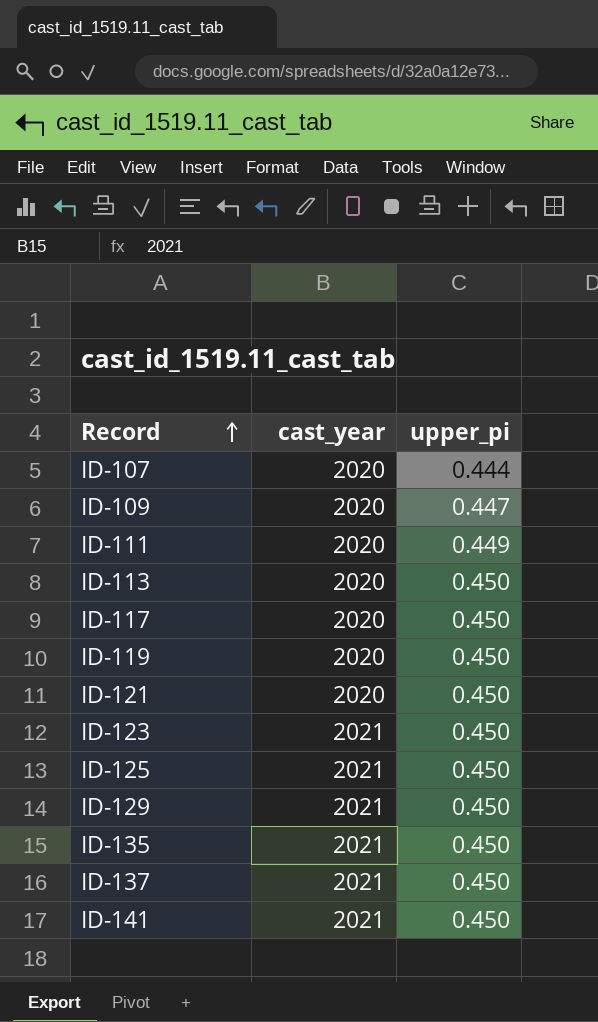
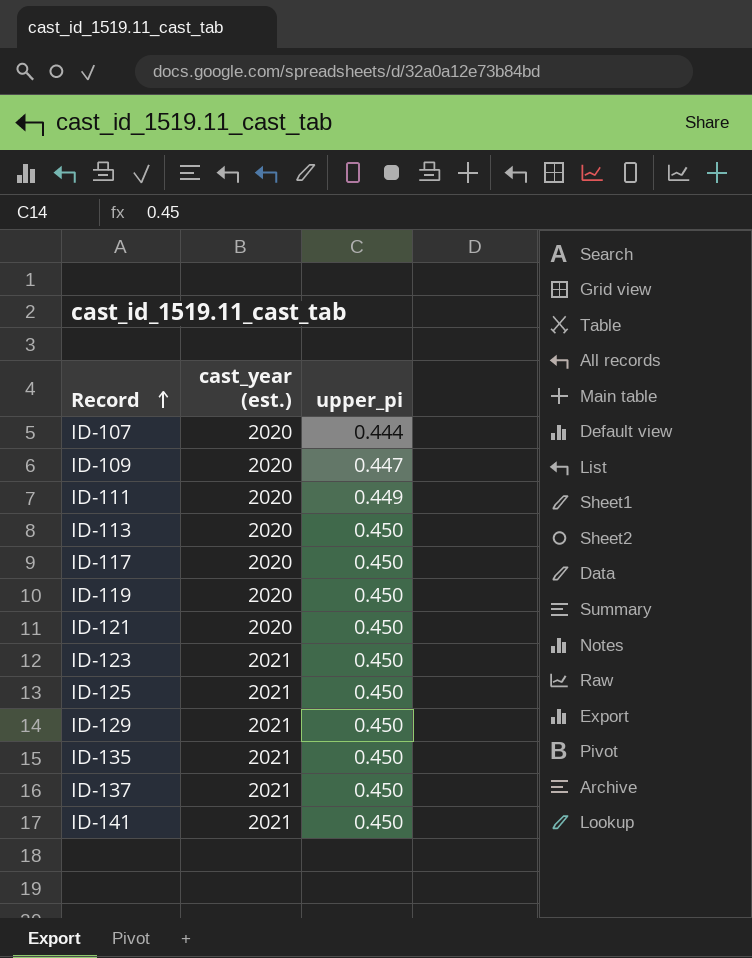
column name: cast_year -> cast_year (est.)

